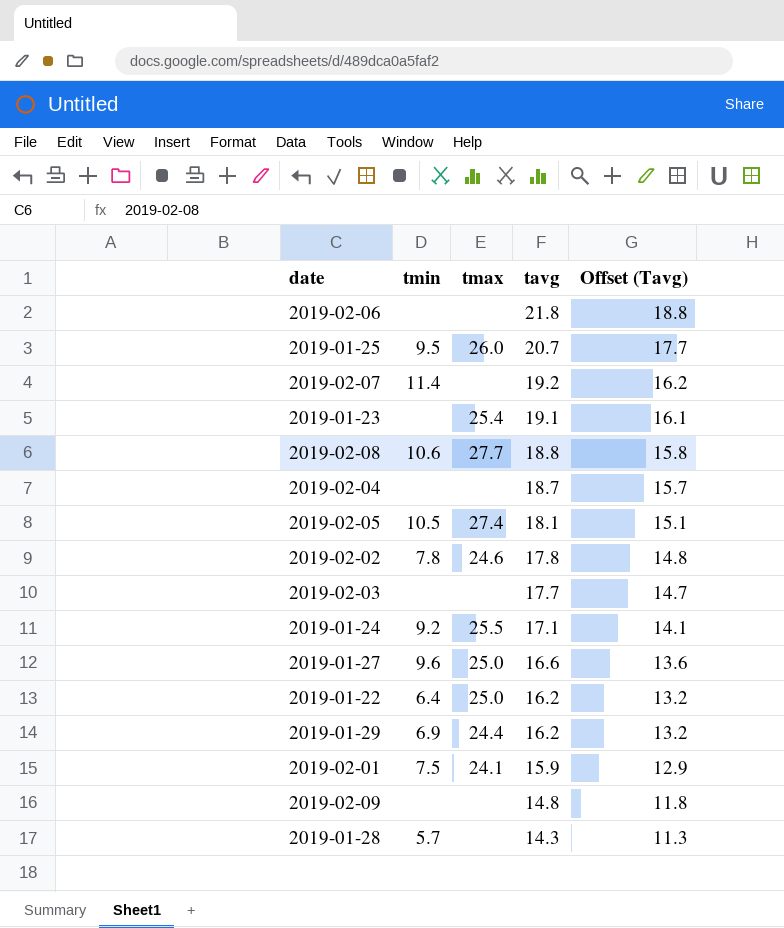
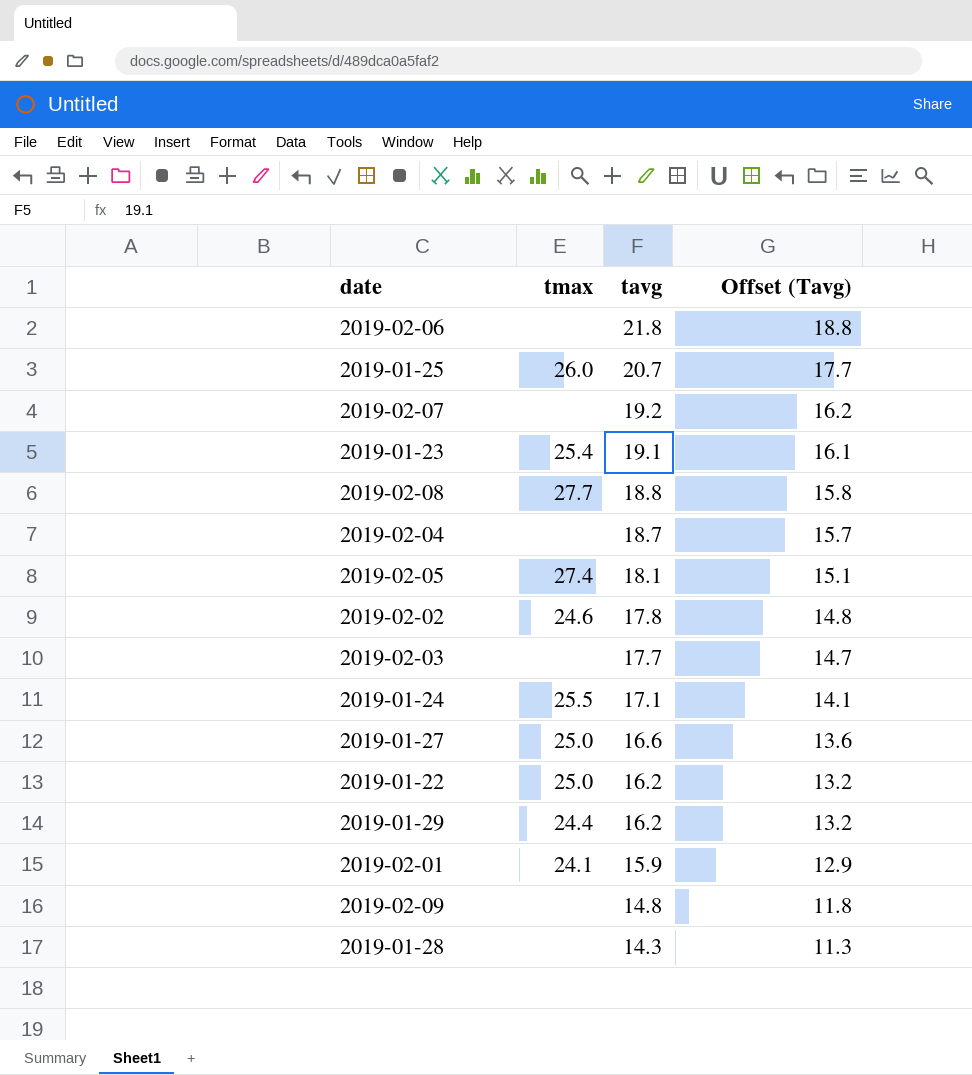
column tmin | position: 2 -> none

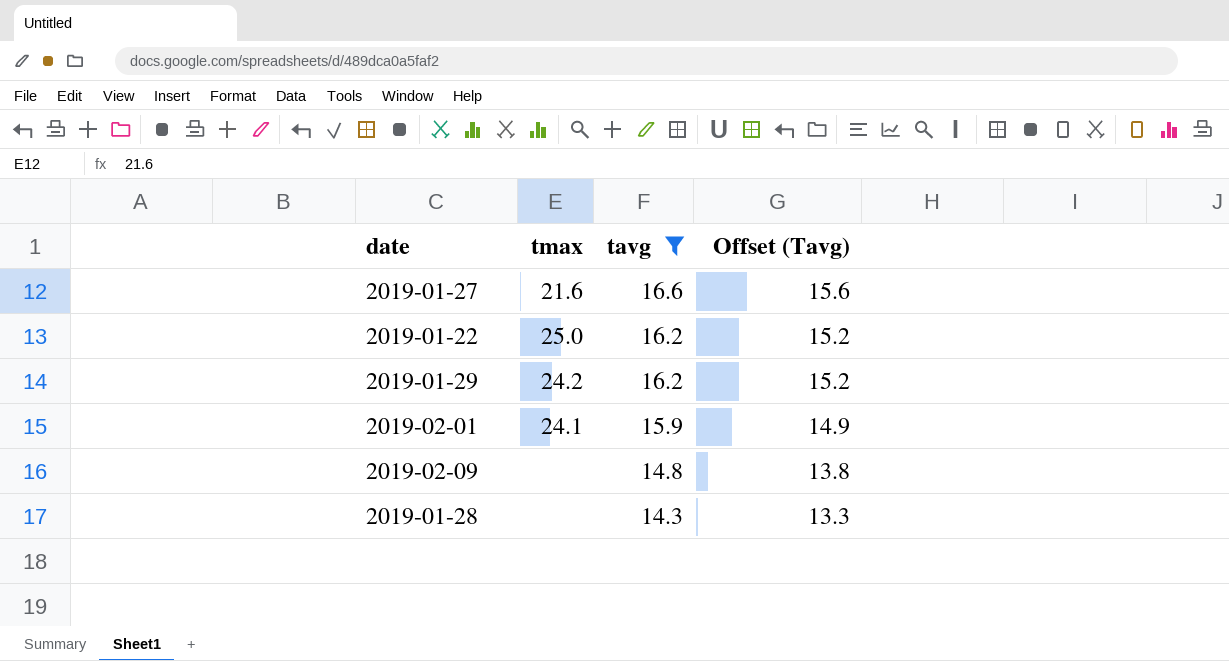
filter: none -> tavg <= 16.6
column Offset (Tavg) | formula: [tavg] - 3 -> [tavg] - 1
2019-01-27 | tmax: 25.0 -> 21.6
2019-01-29 | tmax: 24.4 -> 24.2

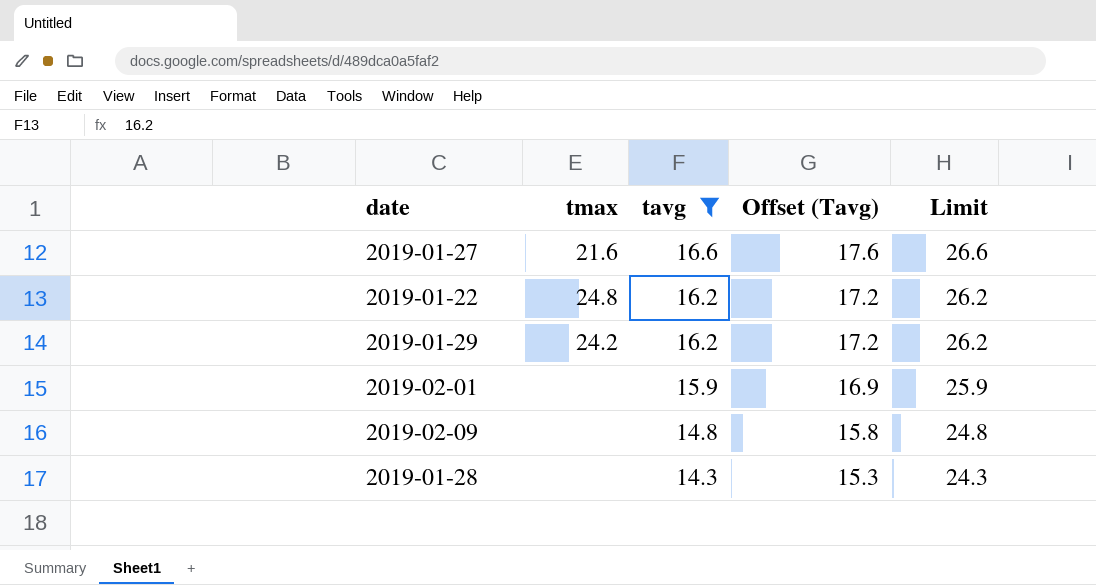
column Offset (Tavg) | formula: [tavg] - 1 -> [tavg] + 1
column Limit | formula: none -> [tavg] + 10
2019-01-22 | tmax: 25.0 -> 24.8
2019-02-01 | tmax: 24.1 -> none

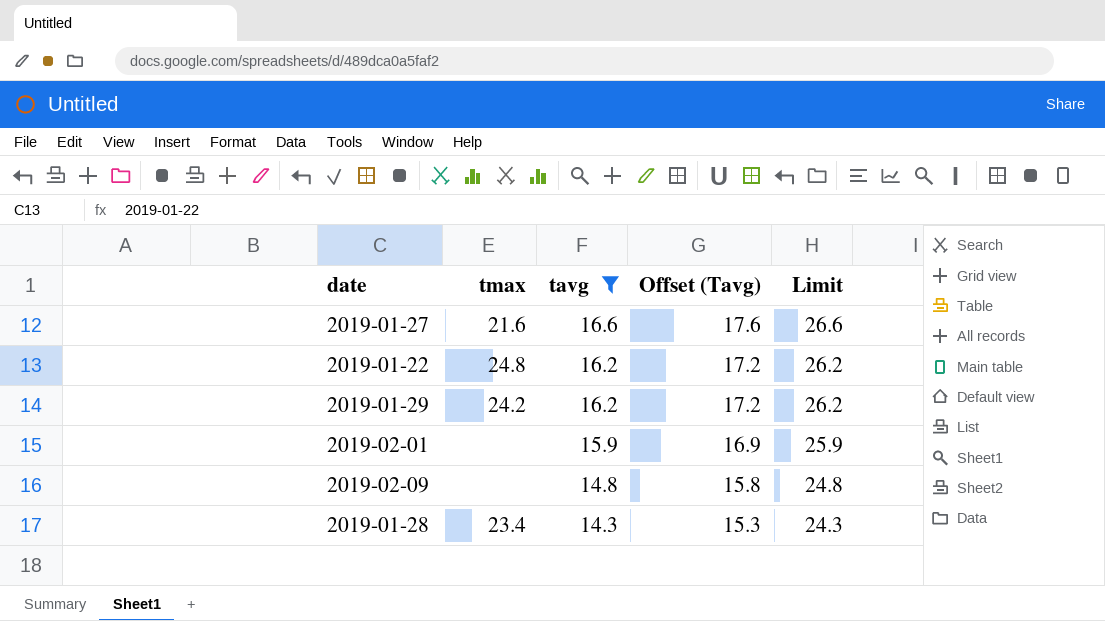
2019-01-28 | tmax: none -> 23.4

